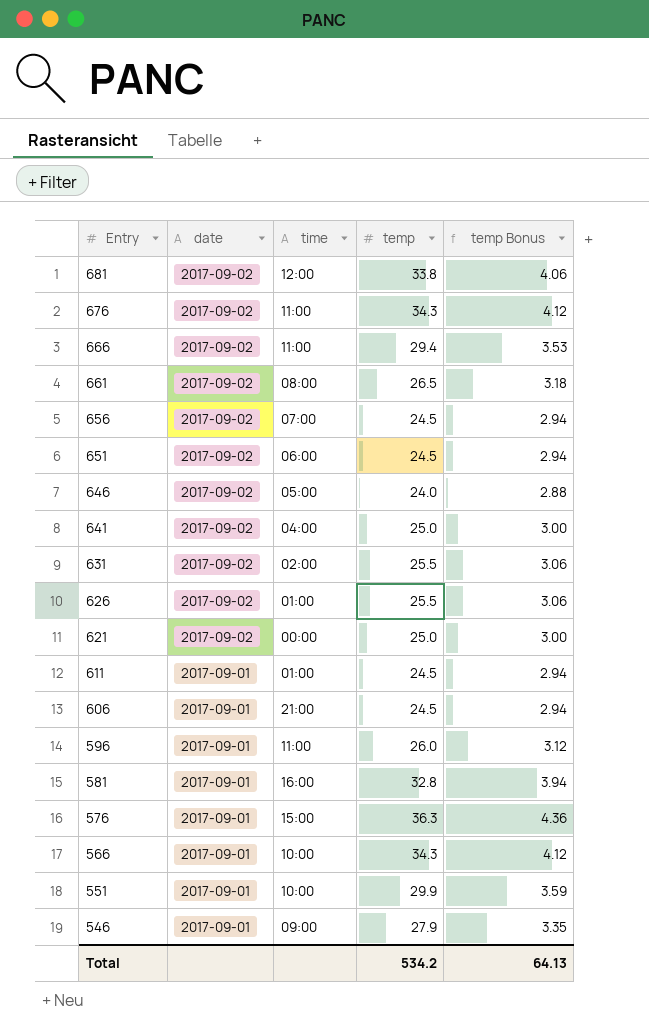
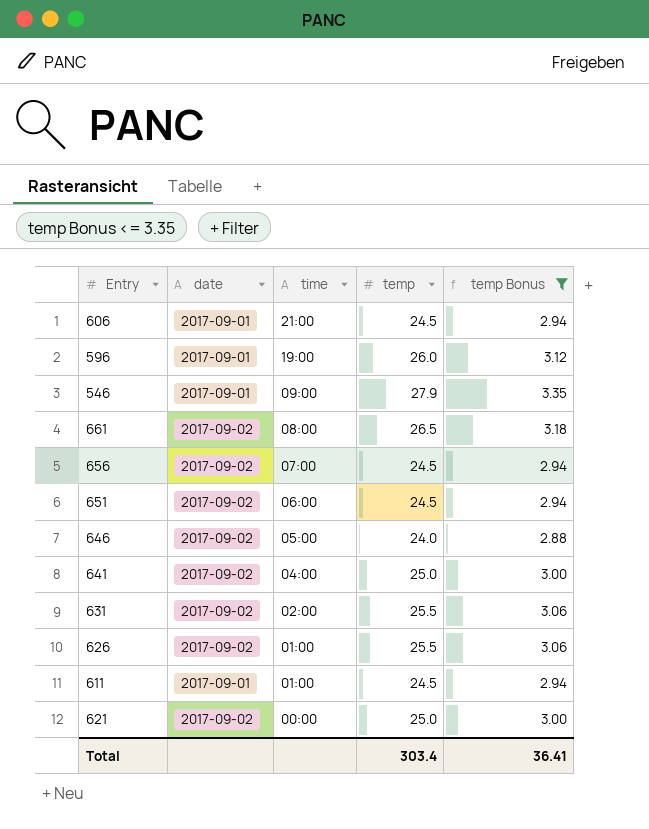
filter: none -> temp Bonus <= 3.35
row order: Entry descending -> time descending
596 | time: 11:00 -> 19:00
Total | temp: 534.2 -> 303.4
Total | temp Bonus: 64.13 -> 36.41

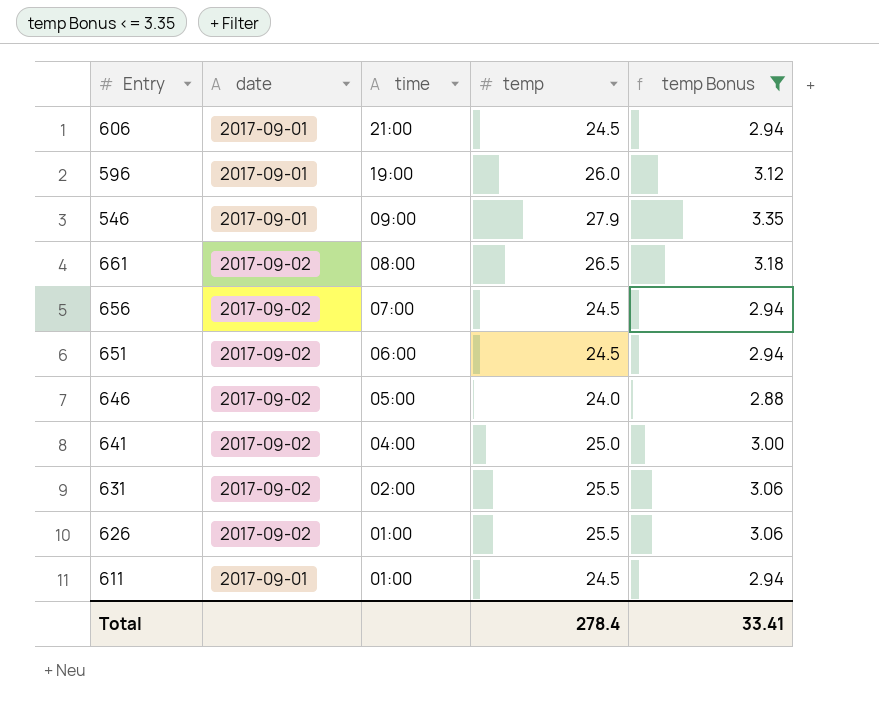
row 621: 2017-09-02 | 00:00 | 25.0 | 3.00 -> none
Total | temp: 303.4 -> 278.4
Total | temp Bonus: 36.41 -> 33.41

